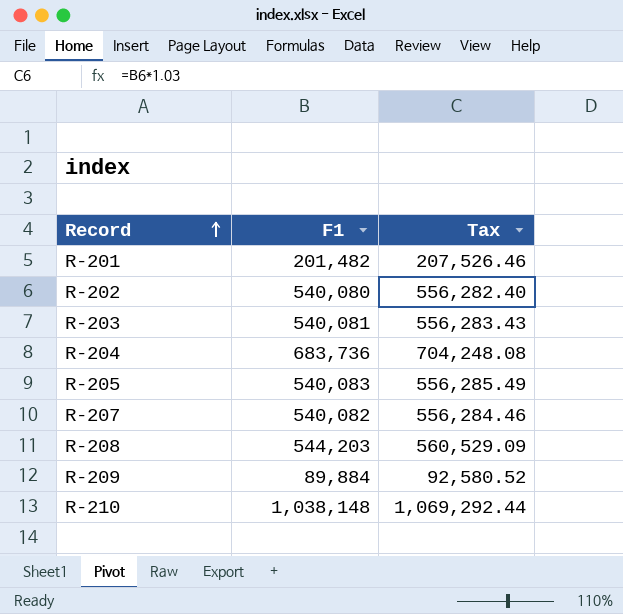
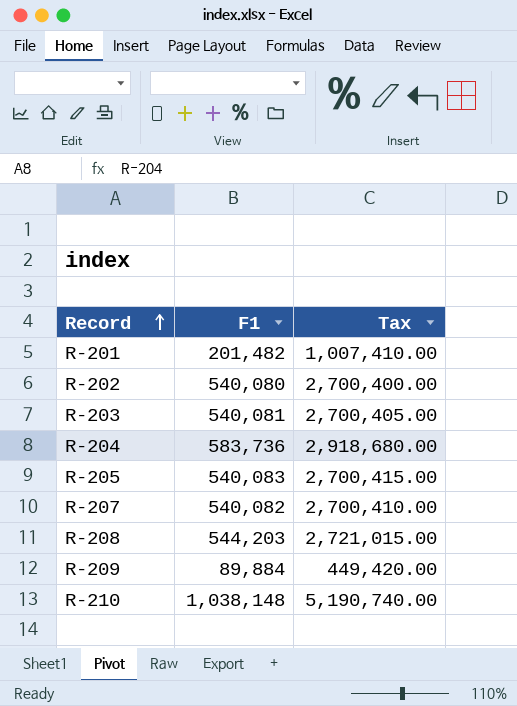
column Tax | formula: [F1] * 1.03 -> [F1] * 5
R-204 | F1: 683,736 -> 583,736

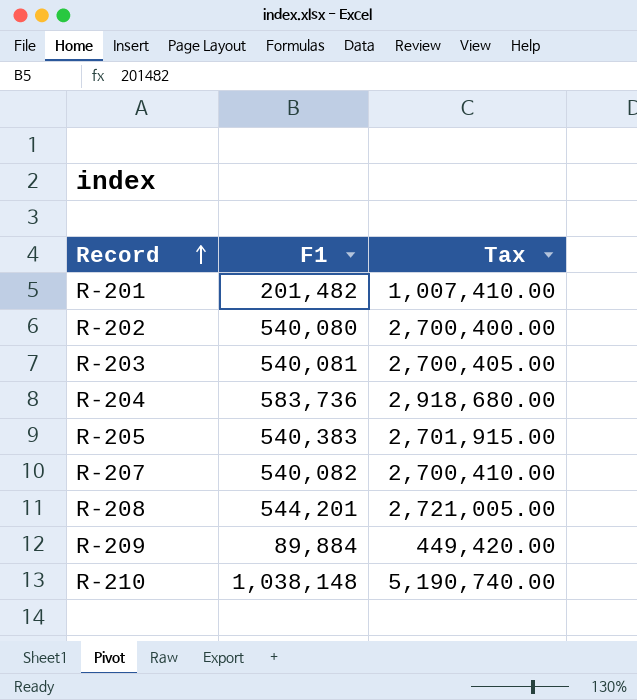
R-205 | F1: 540,083 -> 540,383
R-205 | Tax: 2,700,415.00 -> 2,701,915.00
R-208 | F1: 544,203 -> 544,201
R-208 | Tax: 2,721,015.00 -> 2,721,005.00

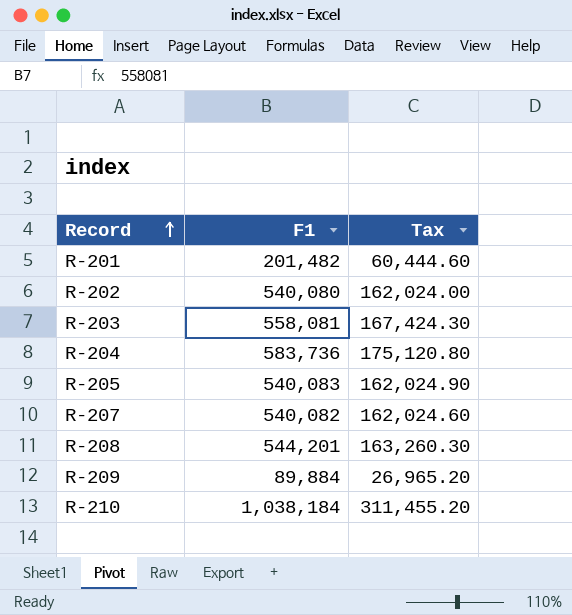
column Tax | formula: [F1] * 5 -> [F1] * 0.3
R-203 | F1: 540,081 -> 558,081
R-205 | F1: 540,383 -> 540,083
R-210 | F1: 1,038,148 -> 1,038,184

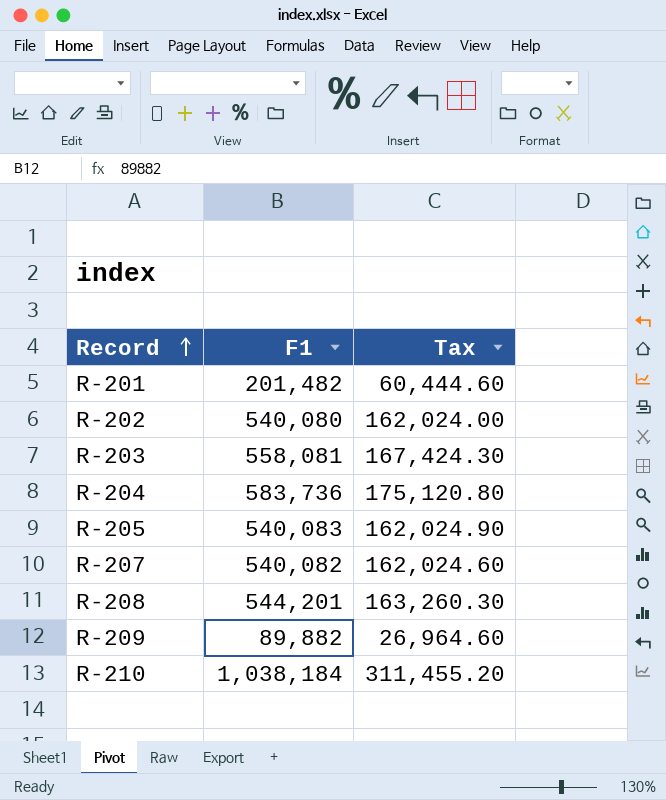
R-209 | F1: 89,884 -> 89,882
R-209 | Tax: 26,965.20 -> 26,964.60

